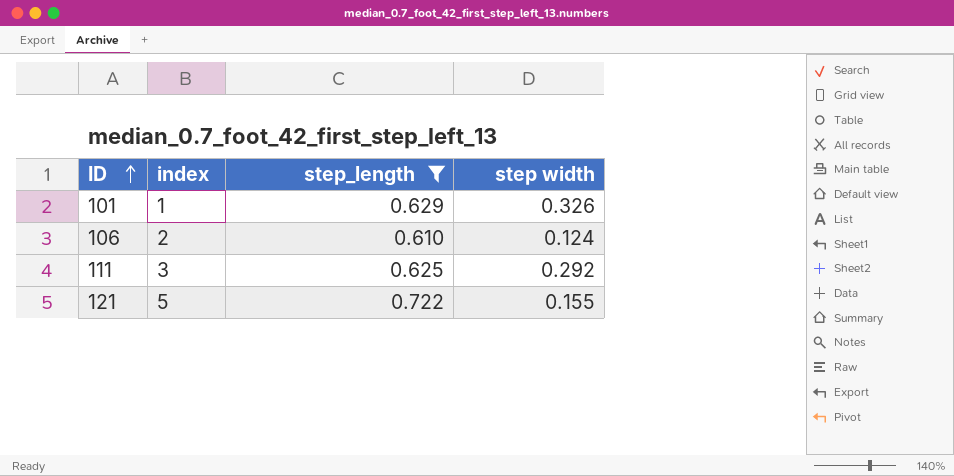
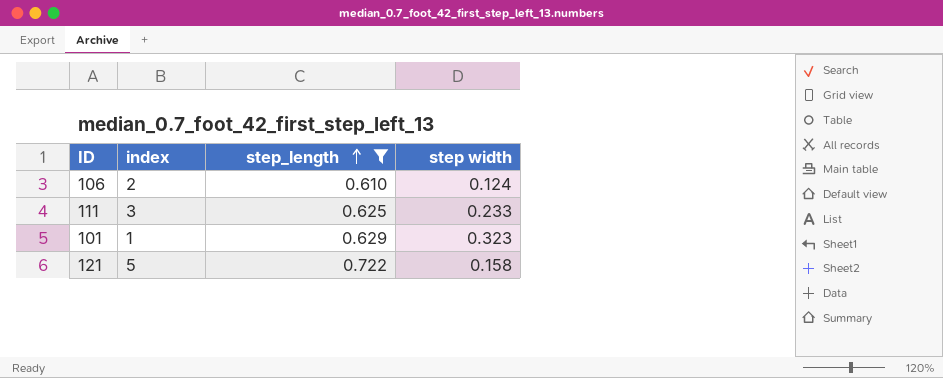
row order: ID ascending -> step_length ascending
111 | step width: 0.292 -> 0.233
101 | step width: 0.326 -> 0.323
121 | step width: 0.155 -> 0.158

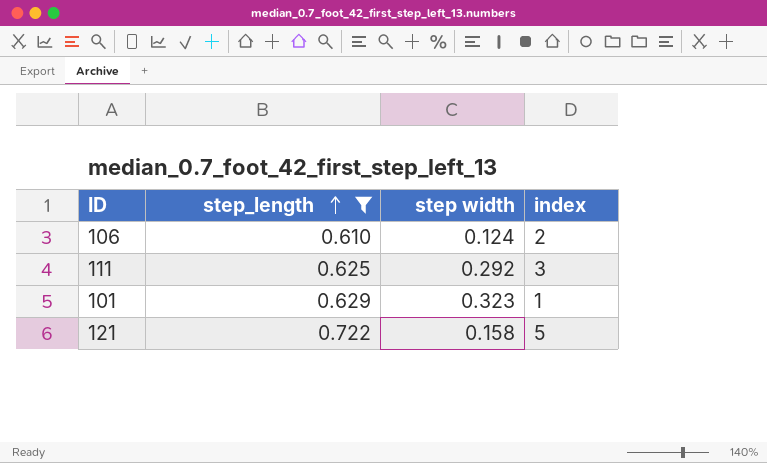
column index | position: 2 -> 4
111 | step width: 0.233 -> 0.292

